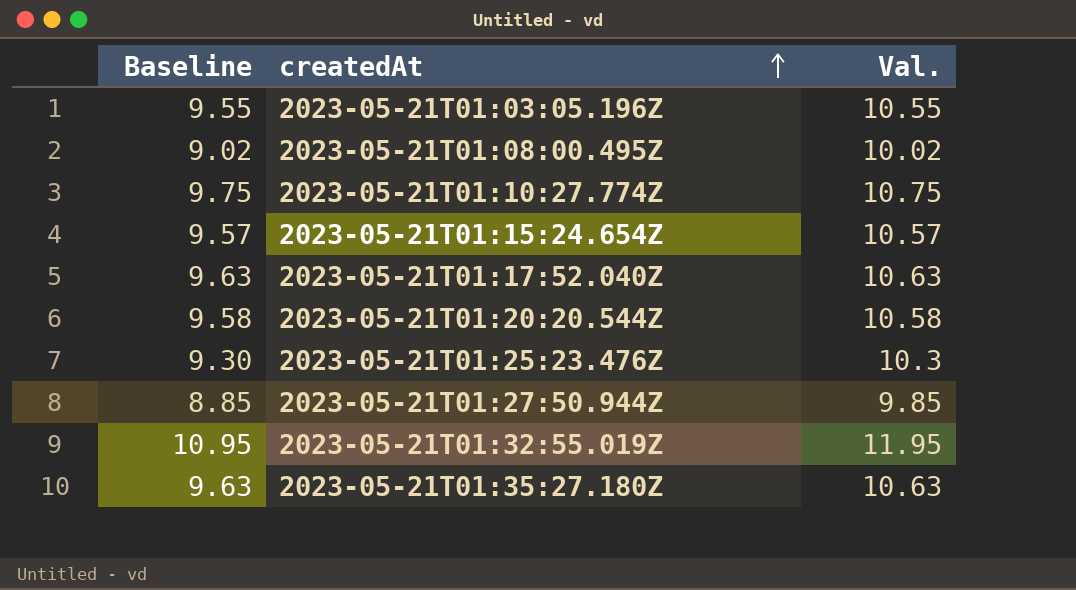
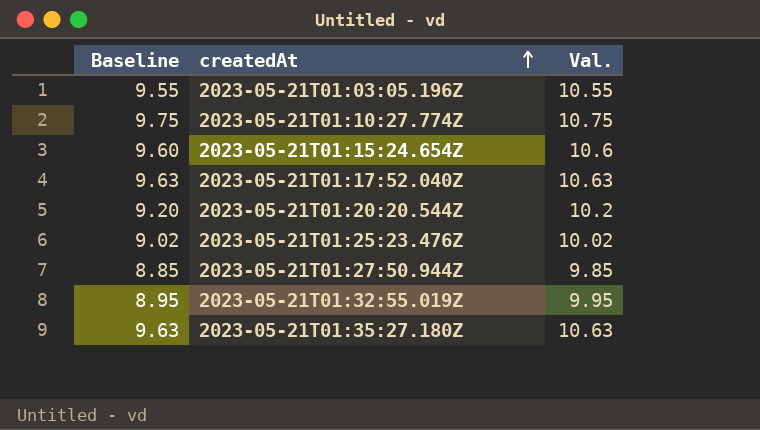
row 2023-05-21T01:08:00.495Z: 9.02 | 10.02 -> none
2023-05-21T01:15:24.654Z | Baseline: 9.57 -> 9.60
2023-05-21T01:15:24.654Z | Val.: 10.57 -> 10.6
2023-05-21T01:20:20.544Z | Baseline: 9.58 -> 9.20
2023-05-21T01:20:20.544Z | Val.: 10.58 -> 10.2
2023-05-21T01:25:23.476Z | Baseline: 9.30 -> 9.02
2023-05-21T01:25:23.476Z | Val.: 10.3 -> 10.02
2023-05-21T01:32:55.019Z | Baseline: 10.95 -> 8.95
2023-05-21T01:32:55.019Z | Val.: 11.95 -> 9.95

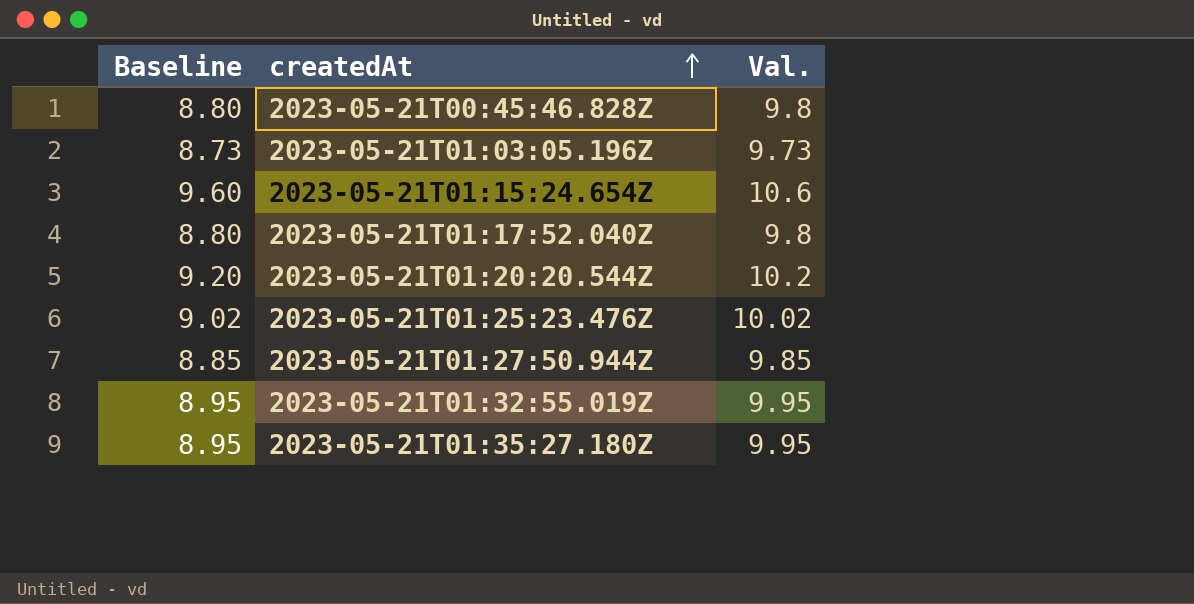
row 2023-05-21T01:10:27.774Z: 9.75 | 10.75 -> none
row 2023-05-21T00:45:46.828Z: none -> 8.80 | 9.8
2023-05-21T01:03:05.196Z | Baseline: 9.55 -> 8.73
2023-05-21T01:03:05.196Z | Val.: 10.55 -> 9.73
2023-05-21T01:17:52.040Z | Baseline: 9.63 -> 8.80
2023-05-21T01:17:52.040Z | Val.: 10.63 -> 9.8
2023-05-21T01:35:27.180Z | Baseline: 9.63 -> 8.95
2023-05-21T01:35:27.180Z | Val.: 10.63 -> 9.95

